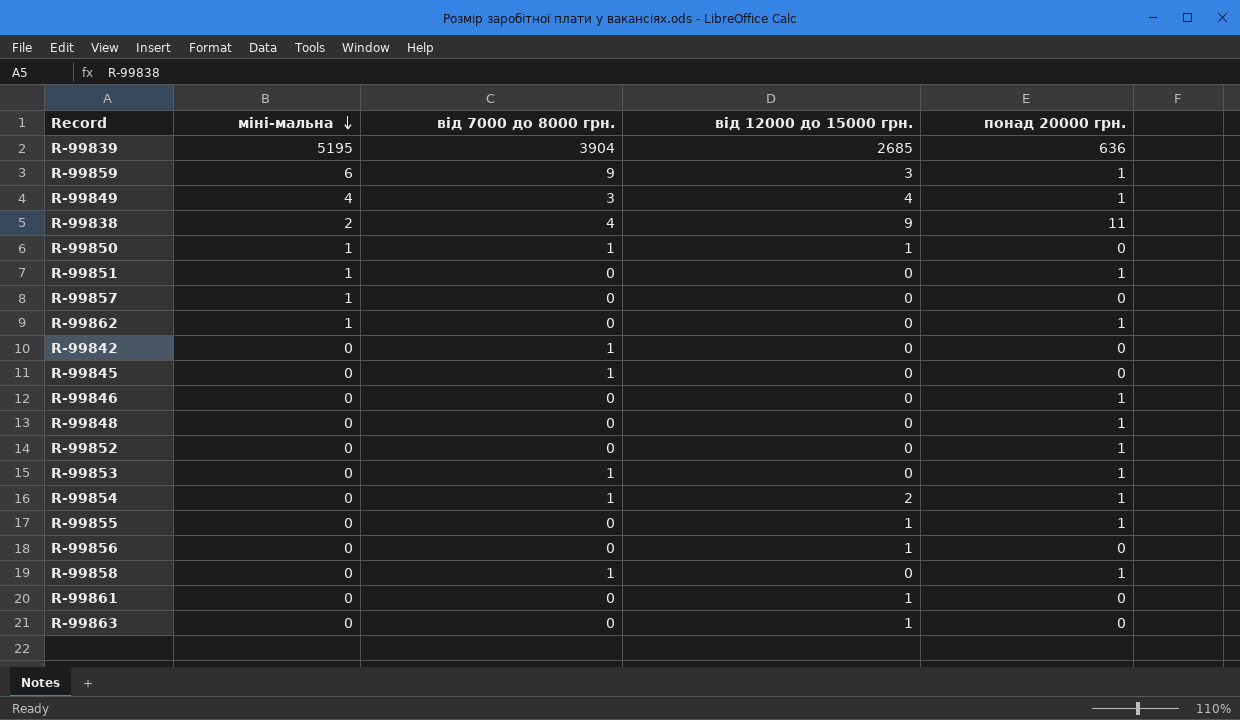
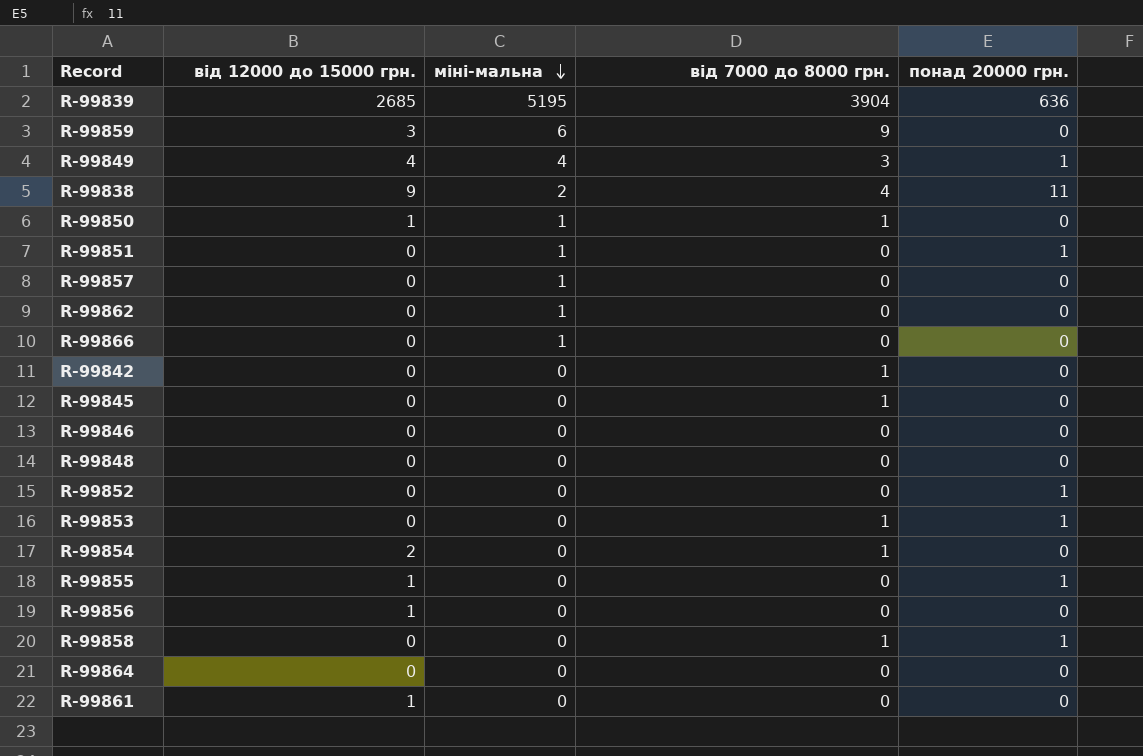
column від 12000 до 15000 грн. | position: 4 -> 2
row R-99863: 0 | 0 | 1 | 0 -> none
R-99859 | понад 20000 грн.: 1 -> 0
R-99862 | понад 20000 грн.: 1 -> 0
row R-99866: none -> 0 | 1 | 0 | 0
R-99846 | понад 20000 грн.: 1 -> 0
R-99848 | понад 20000 грн.: 1 -> 0
R-99854 | понад 20000 грн.: 1 -> 0
row R-99864: none -> 0 | 0 | 0 | 0

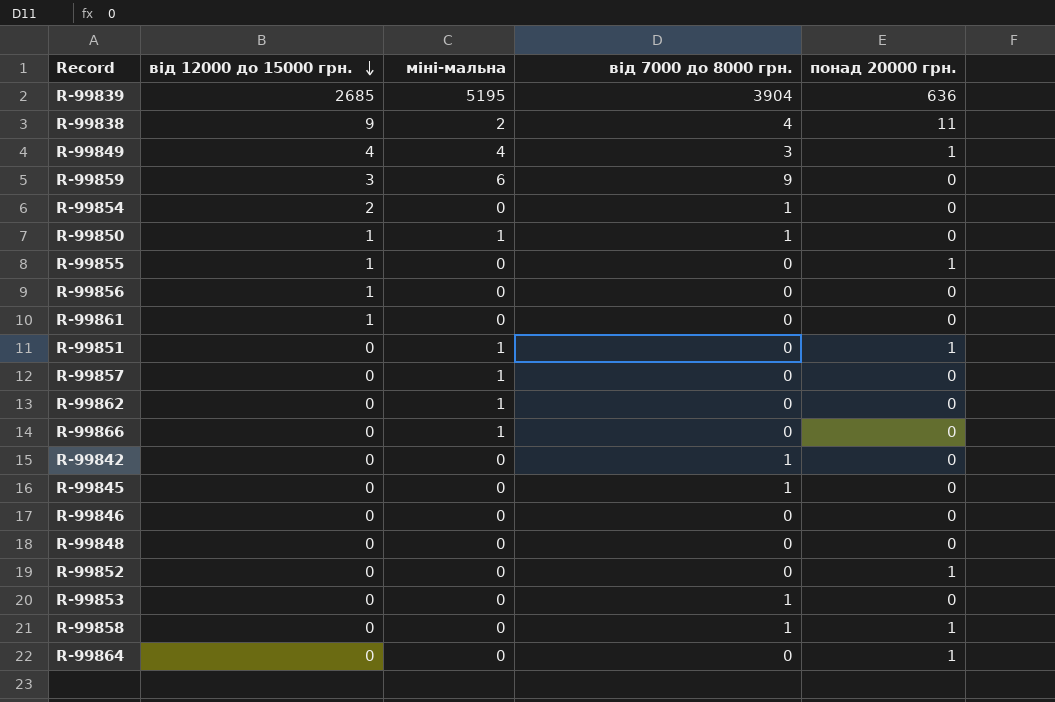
row order: міні-мальна descending -> від 12000 до 15000 грн. descending
R-99853 | понад 20000 грн.: 1 -> 0
R-99864 | понад 20000 грн.: 0 -> 1

